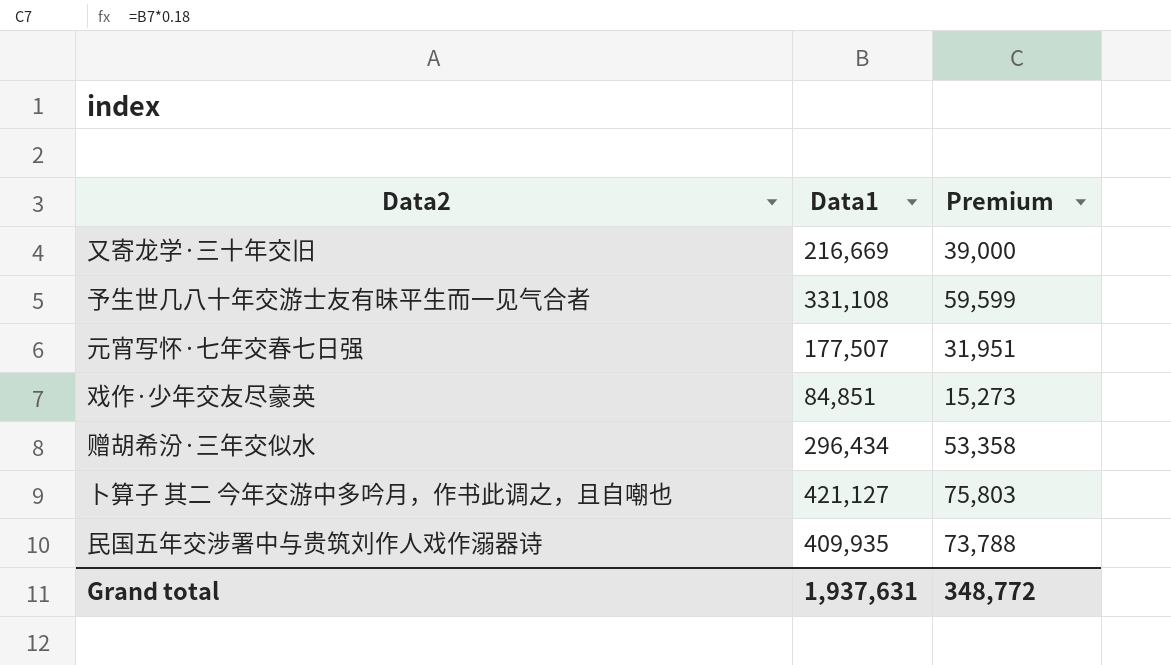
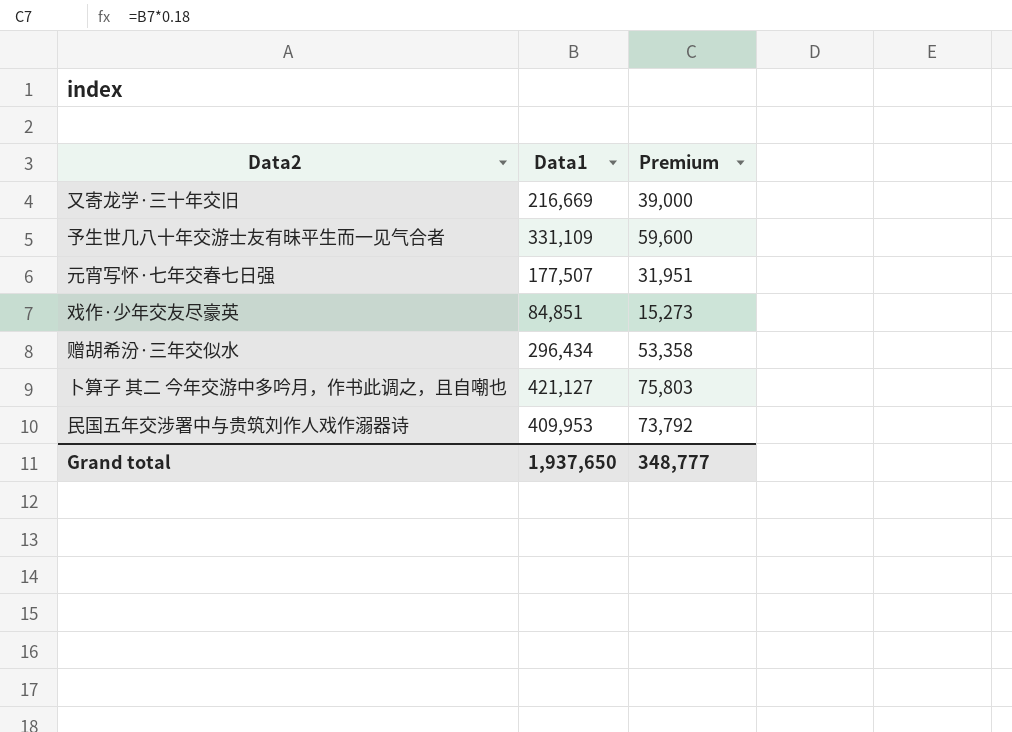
予生世几八十年交游士友有昧平生而一见气合者 | Data1: 331,108 -> 331,109
予生世几八十年交游士友有昧平生而一见气合者 | Premium: 59,599 -> 59,600
民国五年交涉署中与贵筑刘作人戏作溺器诗 | Data1: 409,935 -> 409,953
民国五年交涉署中与贵筑刘作人戏作溺器诗 | Premium: 73,788 -> 73,792
Grand total | Data1: 1,937,631 -> 1,937,650
Grand total | Premium: 348,772 -> 348,777

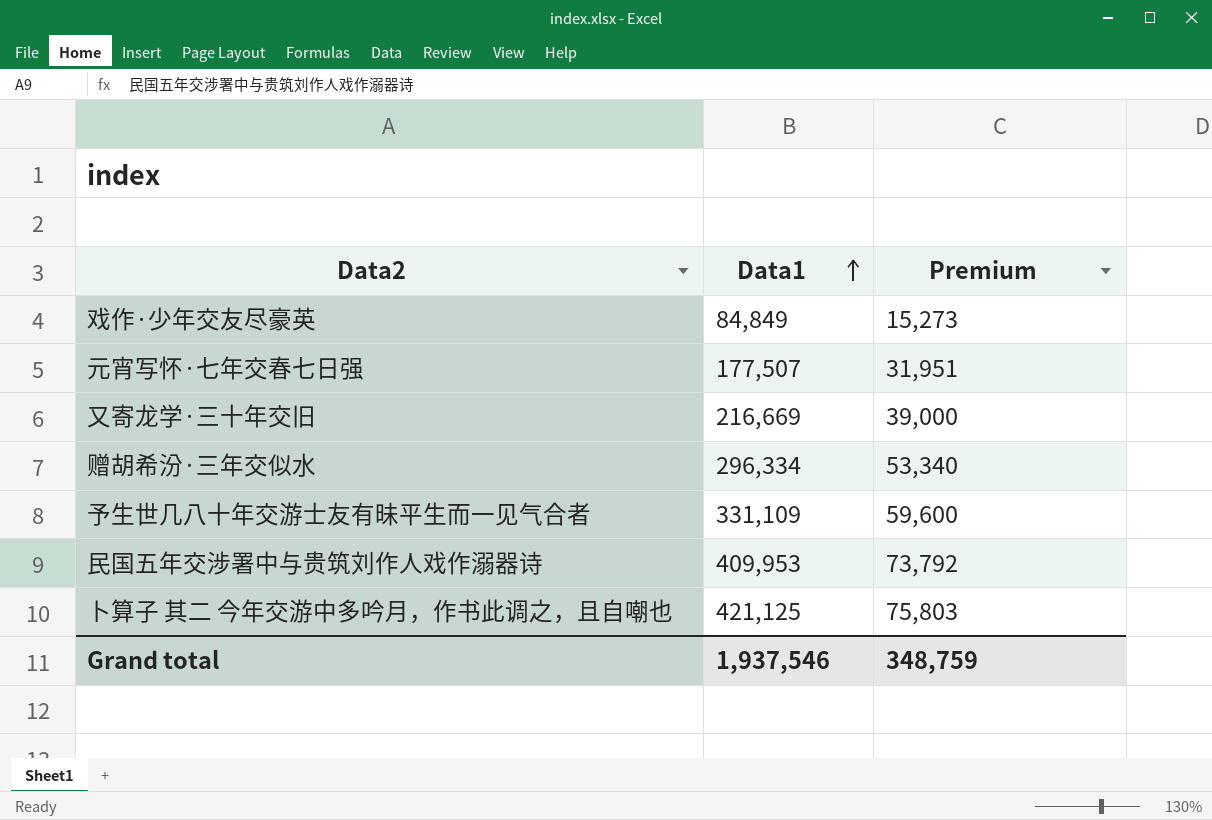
row order: none -> Data1 ascending
戏作·少年交友尽豪英 | Data1: 84,851 -> 84,849
赠胡希汾·三年交似水 | Data1: 296,434 -> 296,334
赠胡希汾·三年交似水 | Premium: 53,358 -> 53,340
卜算子 其二 今年交游中多吟月，作书此调之，且自嘲也 | Data1: 421,127 -> 421,125
Grand total | Data1: 1,937,650 -> 1,937,546
Grand total | Premium: 348,777 -> 348,759

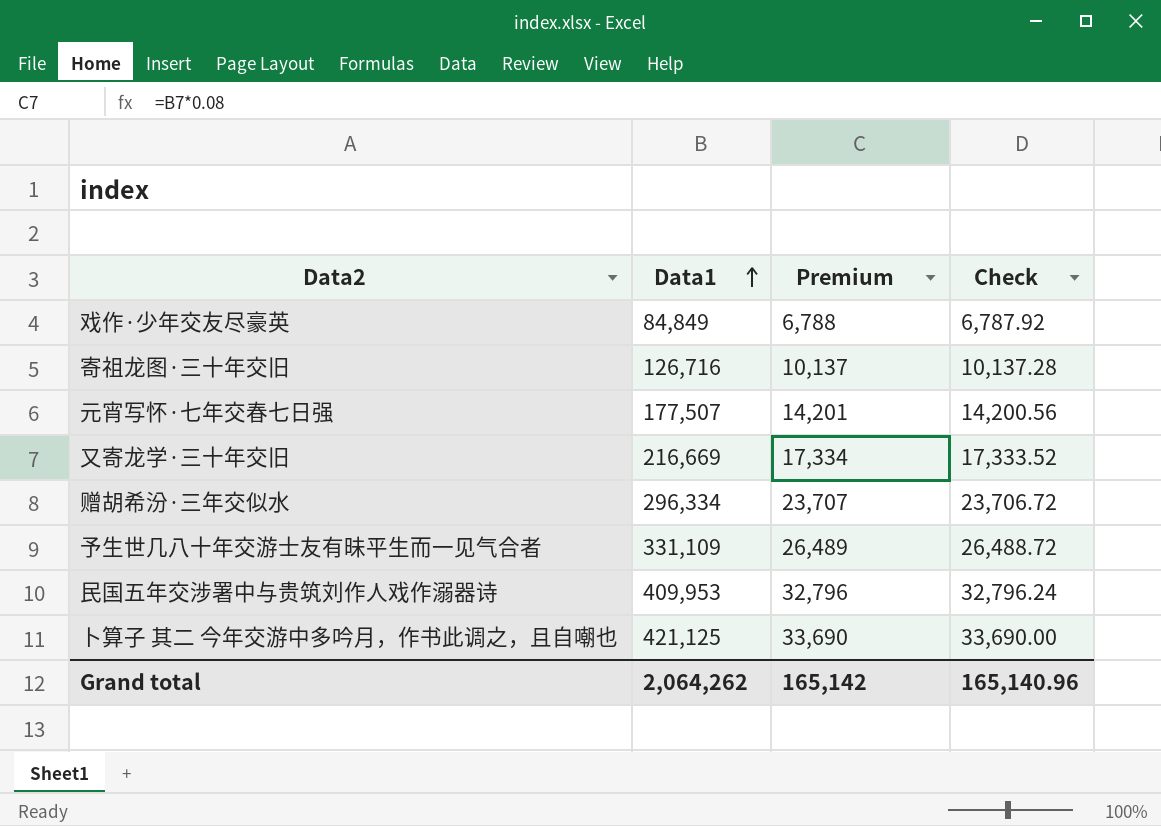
column Premium | formula: [Data1] * 0.18 -> [Data1] * 0.08
column Check | formula: none -> [Data1] * 0.08
row 寄祖龙图·三十年交旧: none -> 126,716 | 10,137 | 10,137.28
Grand total | Data1: 1,937,546 -> 2,064,262
Grand total | Premium: 348,759 -> 165,142

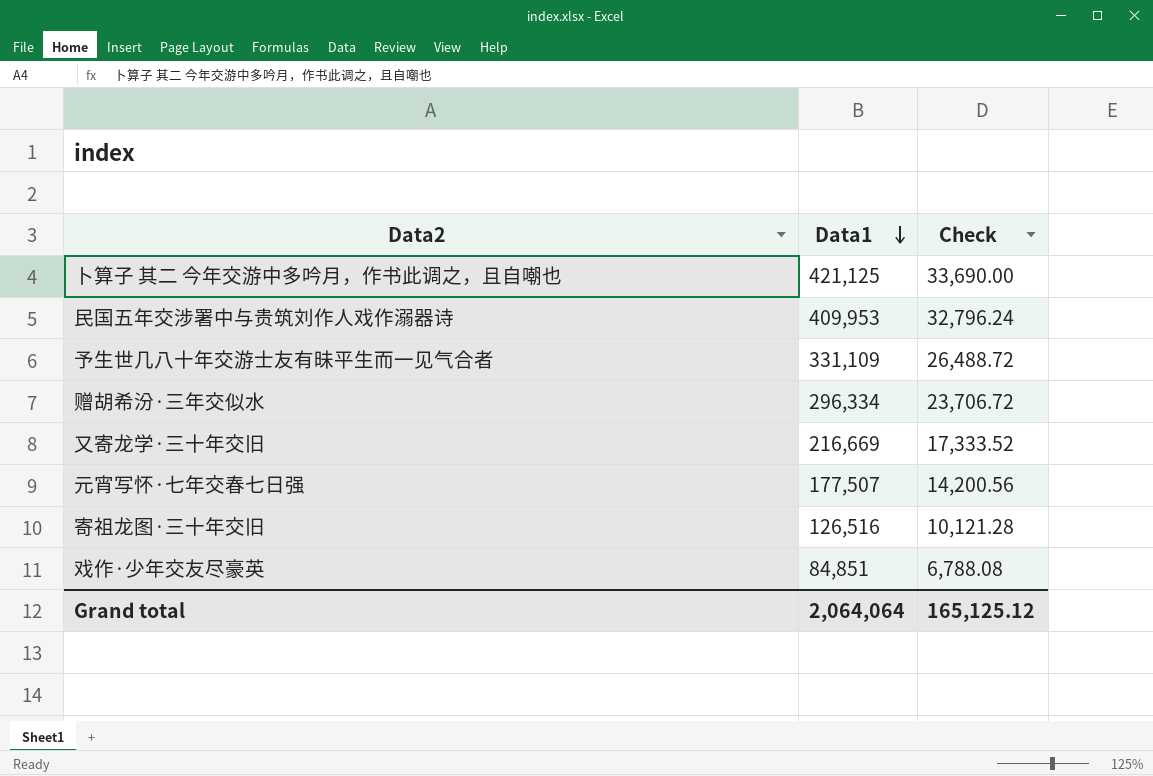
row order: Data1 ascending -> Data1 descending
column Premium | formula: [Data1] * 0.08 -> none
寄祖龙图·三十年交旧 | Data1: 126,716 -> 126,516
寄祖龙图·三十年交旧 | Check: 10,137.28 -> 10,121.28
戏作·少年交友尽豪英 | Data1: 84,849 -> 84,851
戏作·少年交友尽豪英 | Check: 6,787.92 -> 6,788.08
Grand total | Data1: 2,064,262 -> 2,064,064
Grand total | Check: 165,140.96 -> 165,125.12

